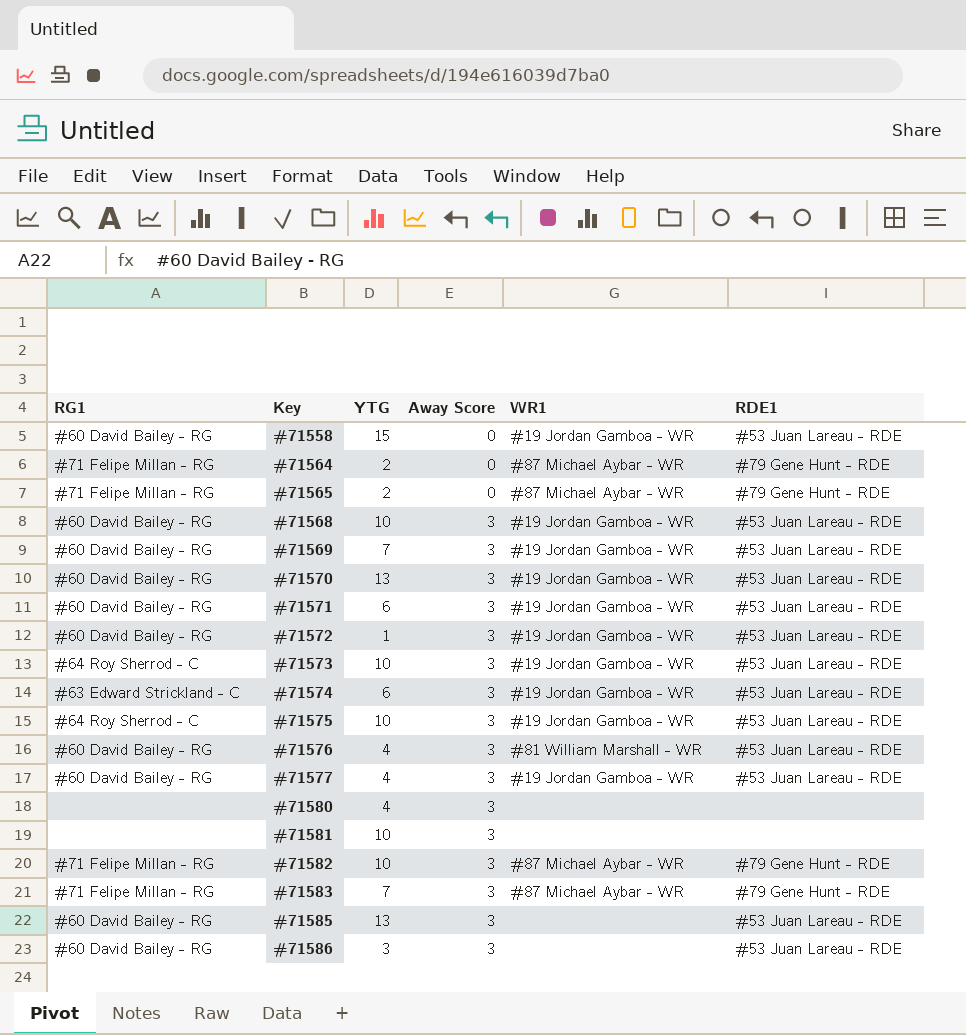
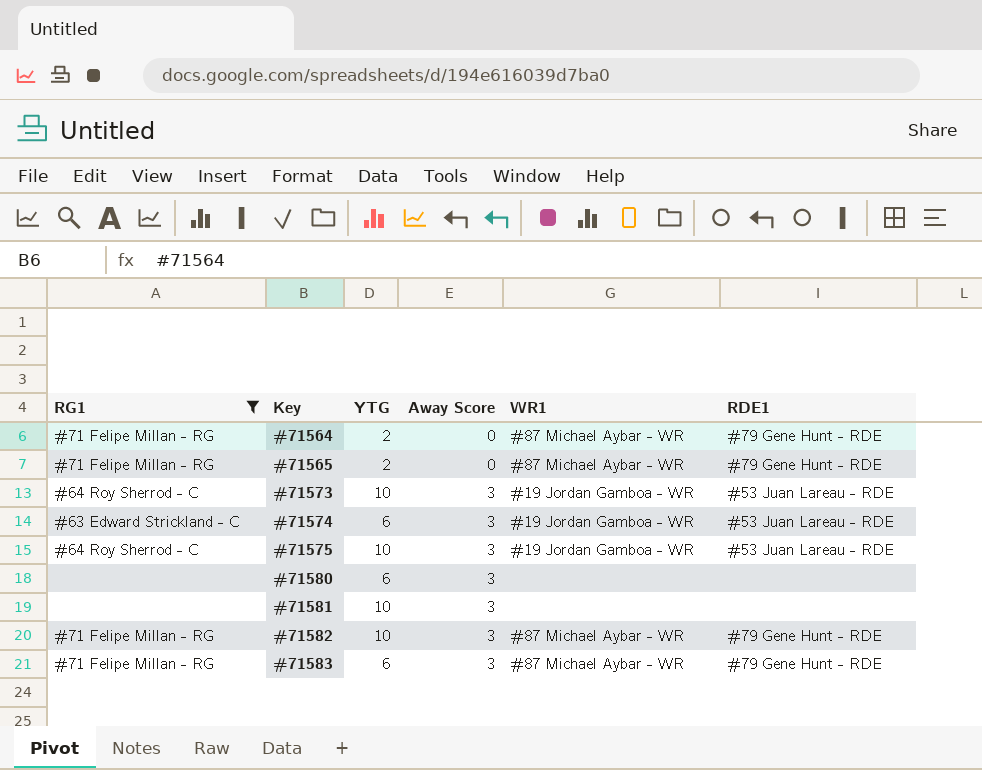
filter: none -> RG1 != #60 David Bailey - RG
#71580 | YTG: 4 -> 6
#71583 | YTG: 7 -> 6

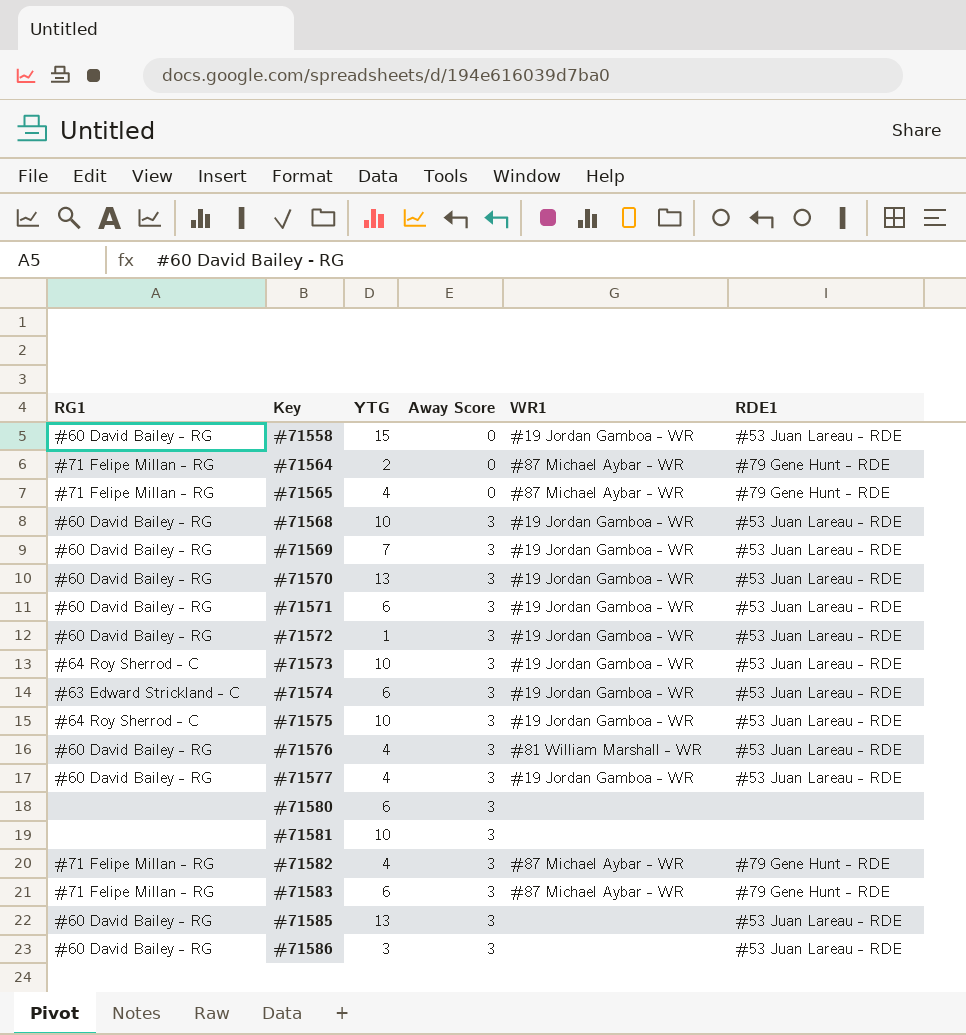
filter: RG1 != #60 David Bailey - RG -> none
#71565 | YTG: 2 -> 4
#71582 | YTG: 10 -> 4

